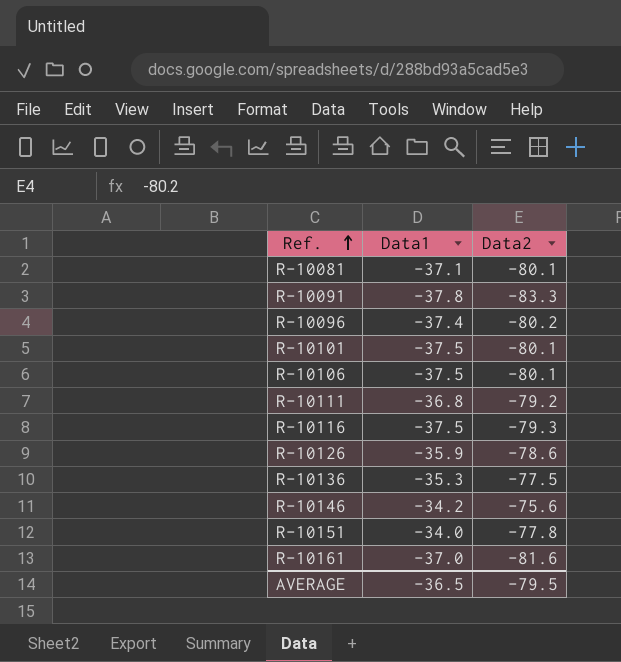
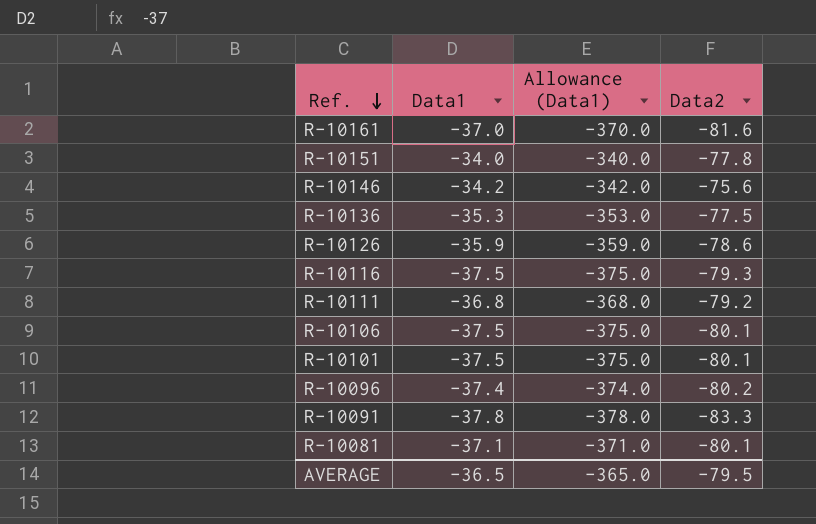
row order: Ref. ascending -> Ref. descending
column Allowance (Data1) | formula: none -> [Data1] * 10

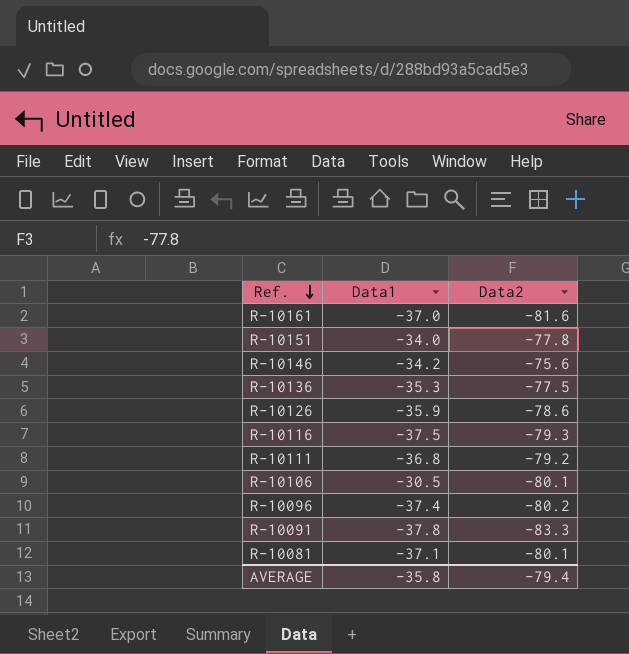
column Allowance (Data1) | formula: [Data1] * 10 -> none
row R-10101: -37.5 | -375.0 | -80.1 -> none
R-10106 | Data1: -37.5 -> -30.5
AVERAGE | Data1: -36.5 -> -35.8
AVERAGE | Data2: -79.5 -> -79.4

